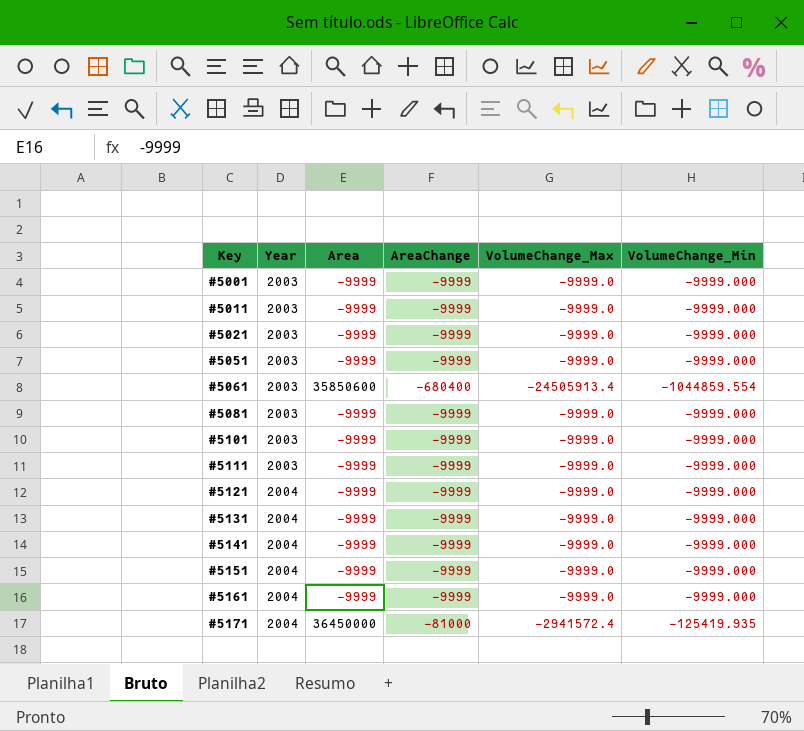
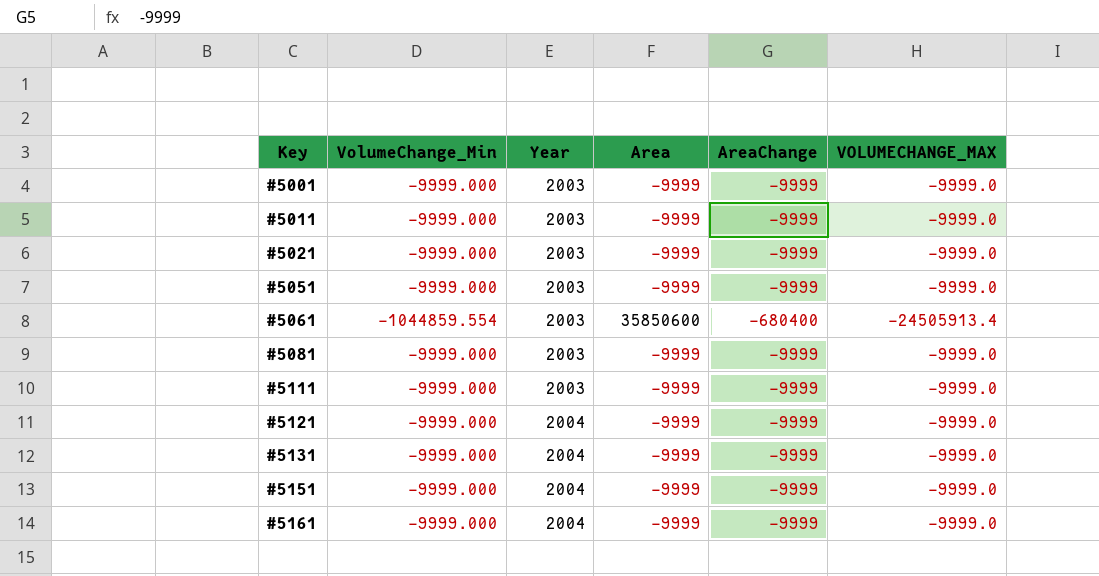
column VolumeChange_Min | position: 6 -> 2
column name: VolumeChange_Max -> VOLUMECHANGE_MAX
row #5101: 2003 | -9999 | -9999 | -9999.0 | -9999.000 -> none
row #5141: 2004 | -9999 | -9999 | -9999.0 | -9999.000 -> none
row #5171: 2004 | 36450000 | -81000 | -2941572.4 | -125419.935 -> none

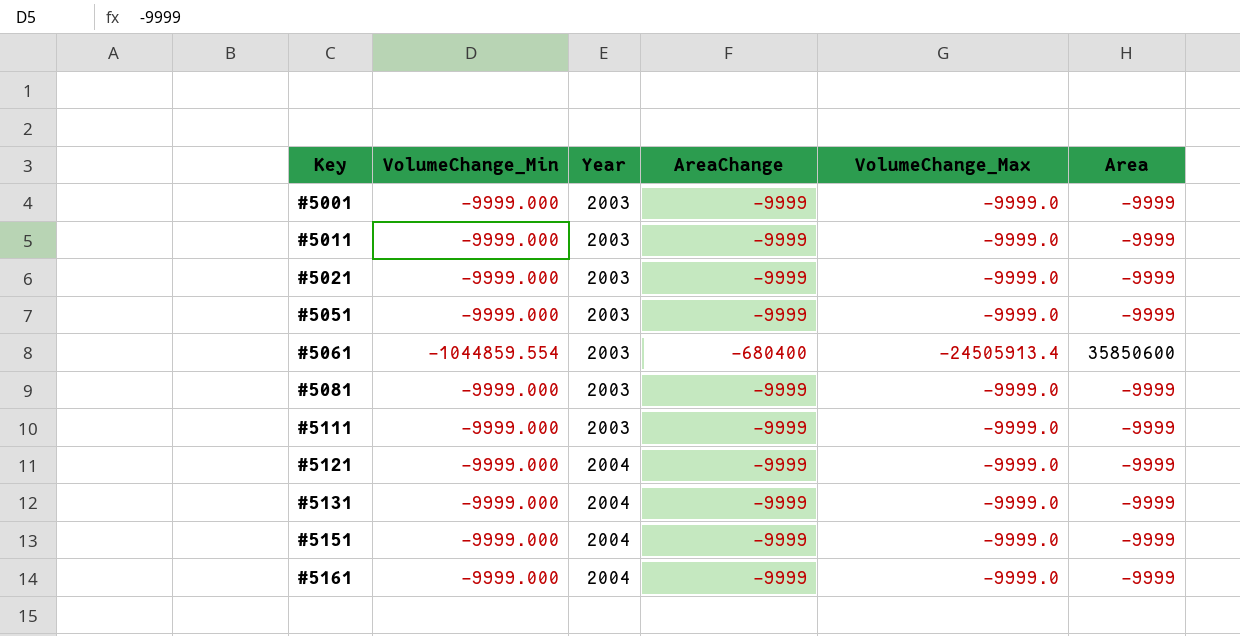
column name: VOLUMECHANGE_MAX -> VolumeChange_Max
column Area | position: 4 -> 6

